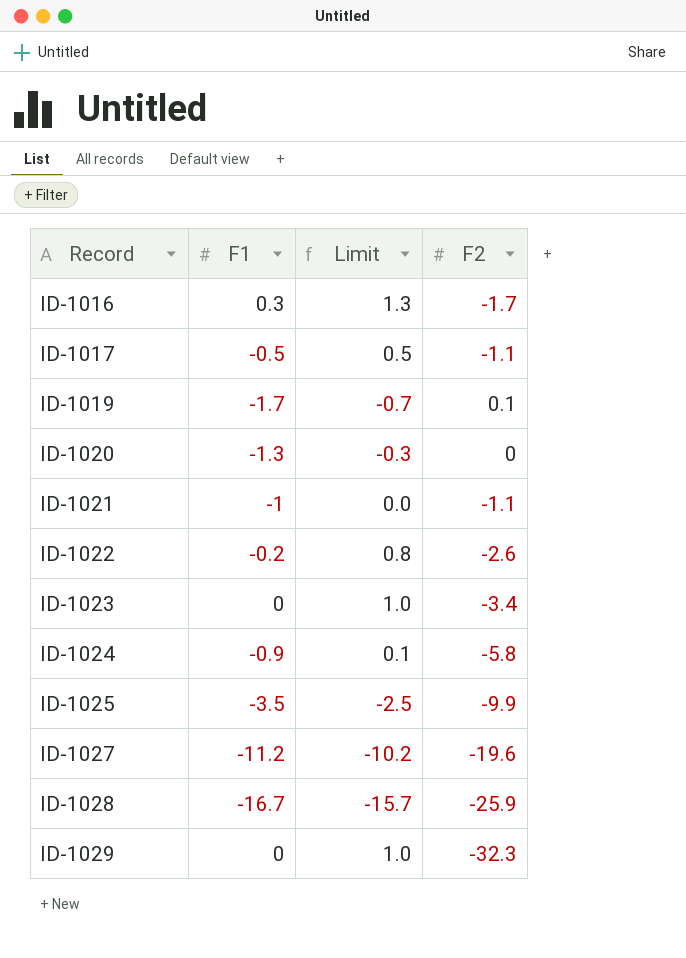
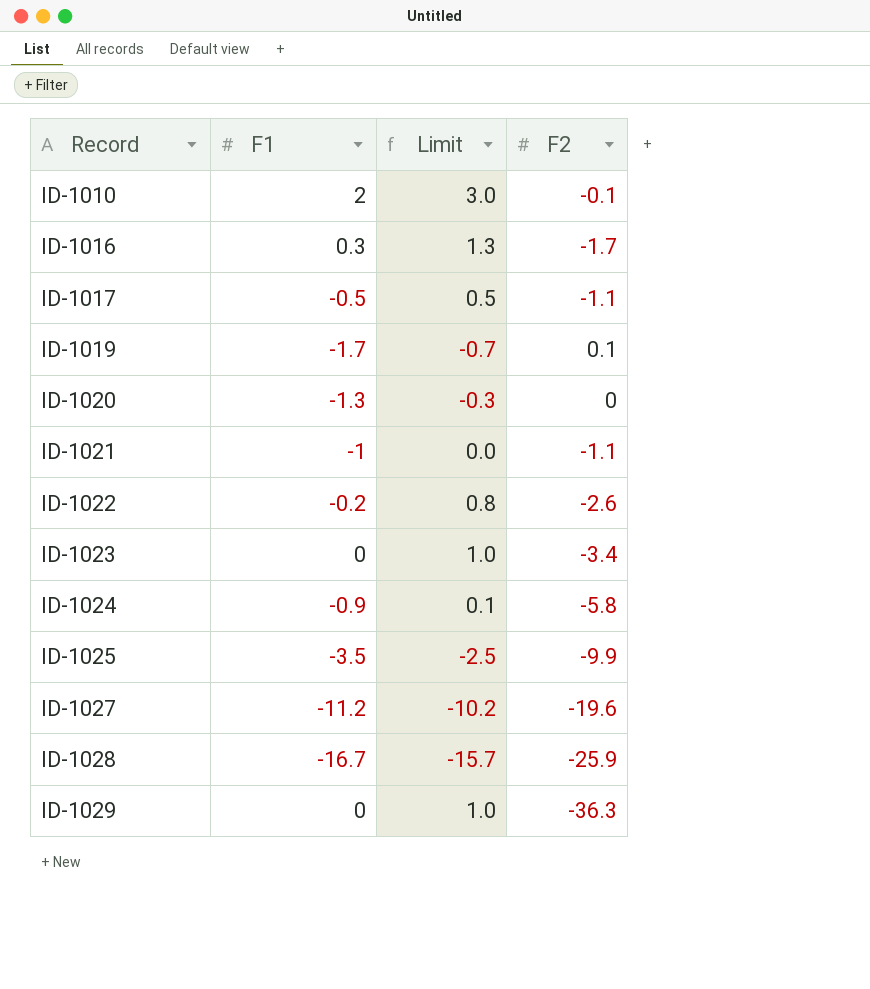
row ID-1010: none -> 2 | 3.0 | -0.1
ID-1029 | F2: -32.3 -> -36.3

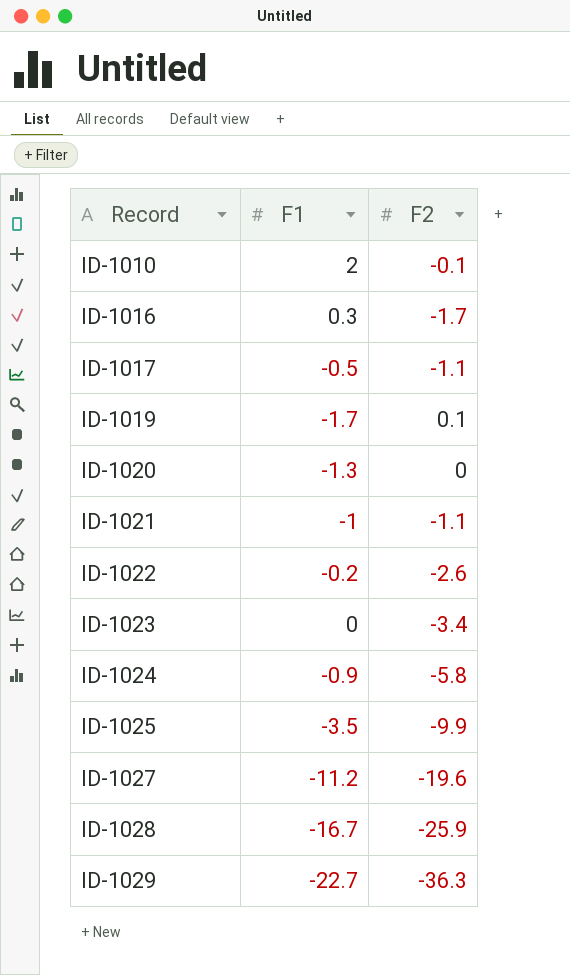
column Limit | formula: [F1] + 1 -> none
ID-1029 | F1: 0 -> -22.7

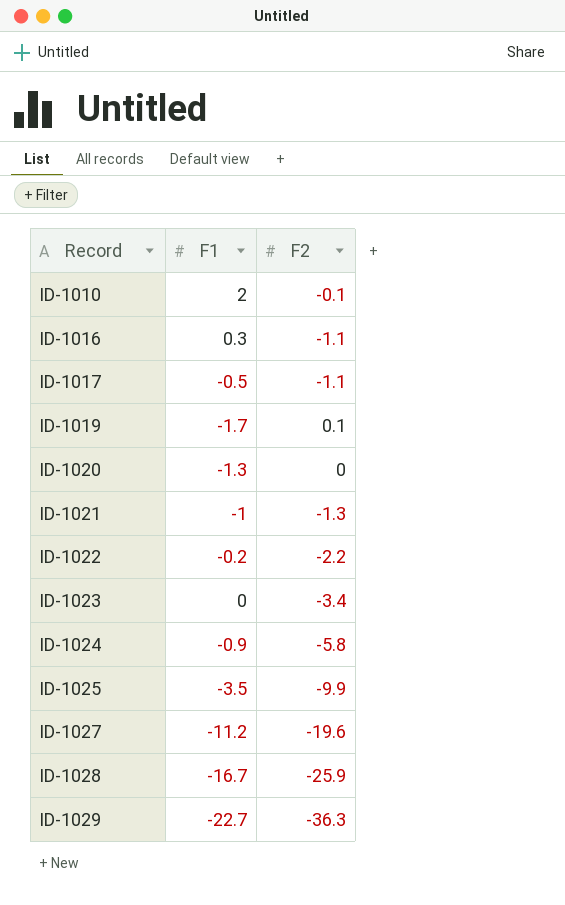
ID-1016 | F2: -1.7 -> -1.1
ID-1021 | F2: -1.1 -> -1.3
ID-1022 | F2: -2.6 -> -2.2

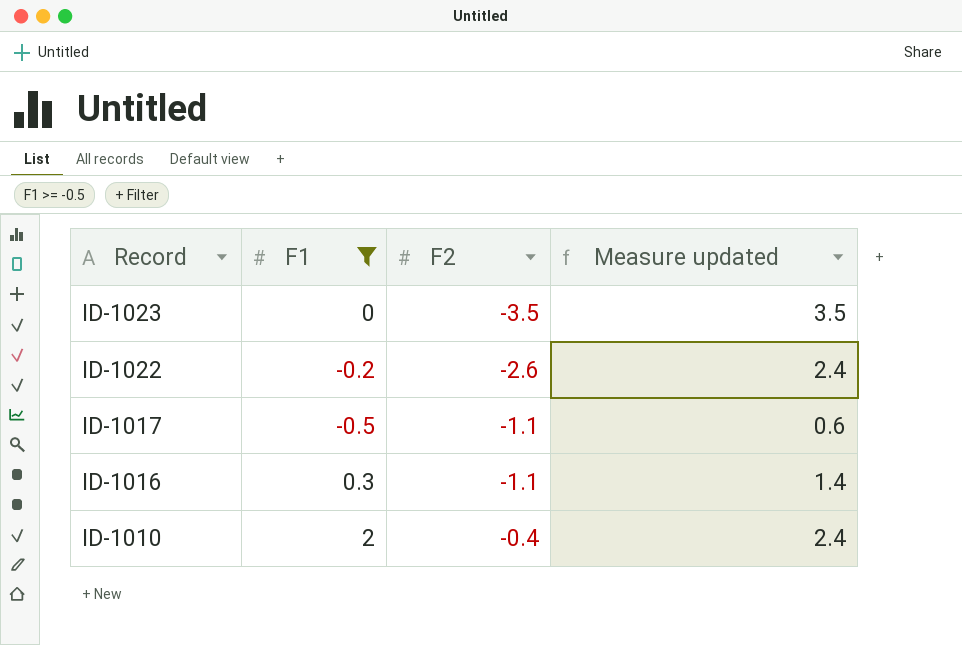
filter: none -> F1 >= -0.5
row order: Record ascending -> Record descending
column Measure updated | formula: none -> [F1] - [F2]
ID-1023 | F2: -3.4 -> -3.5
ID-1022 | F2: -2.2 -> -2.6
ID-1010 | F2: -0.1 -> -0.4

